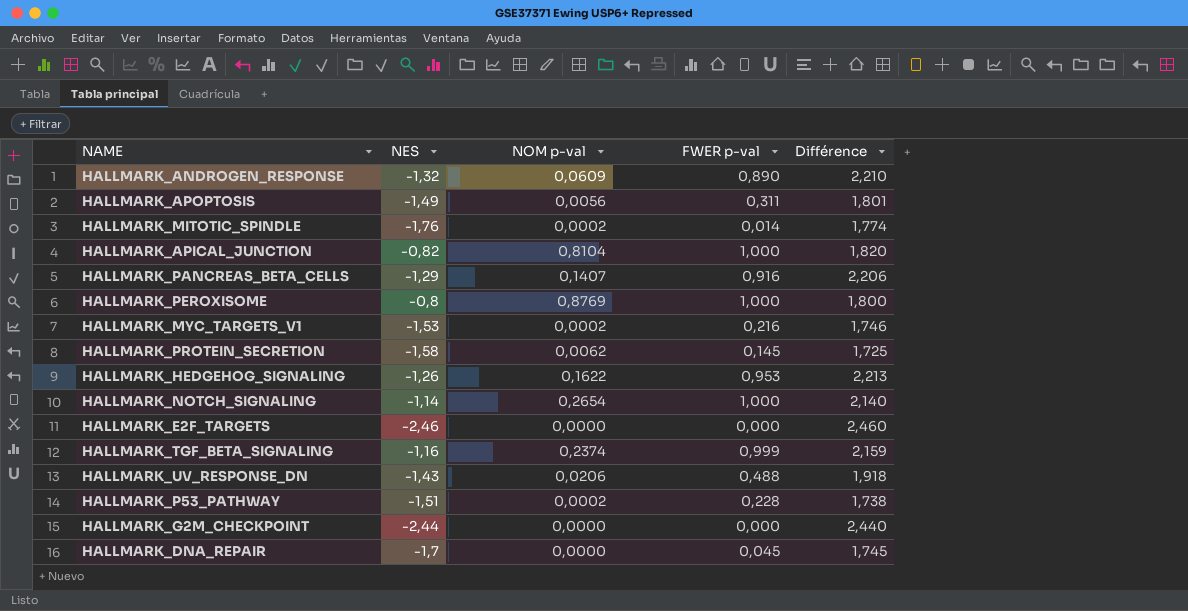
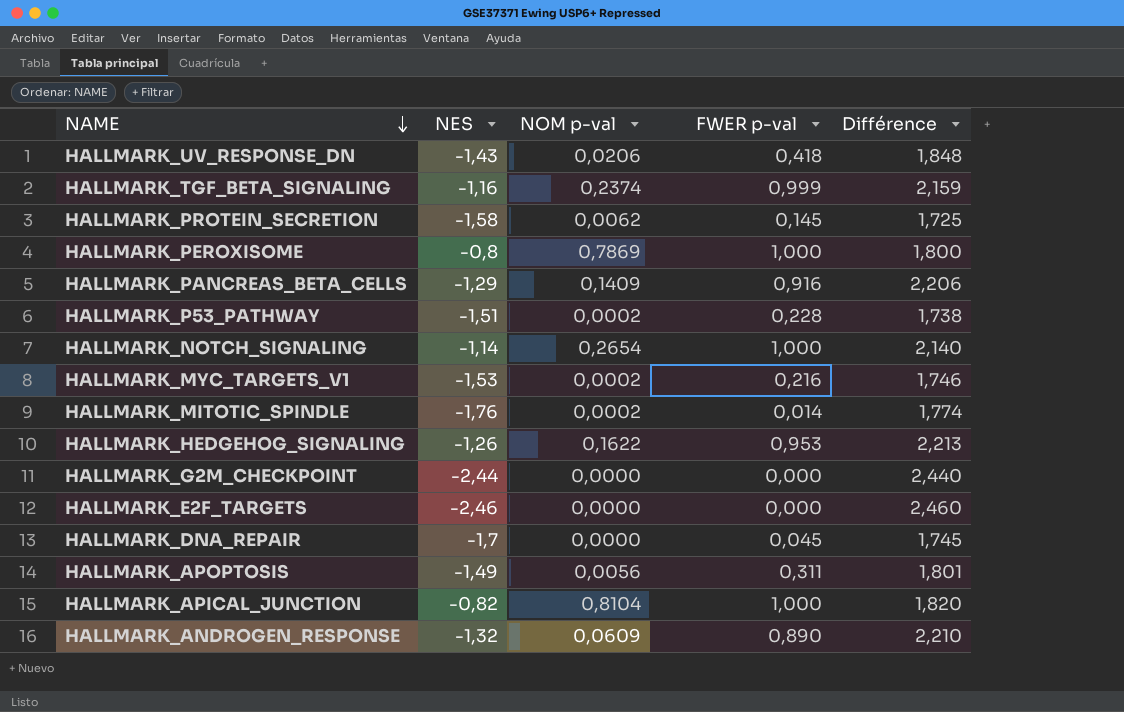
row order: none -> NAME descending
HALLMARK_UV_RESPONSE_DN | FWER p-val: 0,488 -> 0,418
HALLMARK_UV_RESPONSE_DN | Différence: 1,918 -> 1,848
HALLMARK_PEROXISOME | NOM p-val: 0,8769 -> 0,7869
HALLMARK_PANCREAS_BETA_CELLS | NOM p-val: 0,1407 -> 0,1409

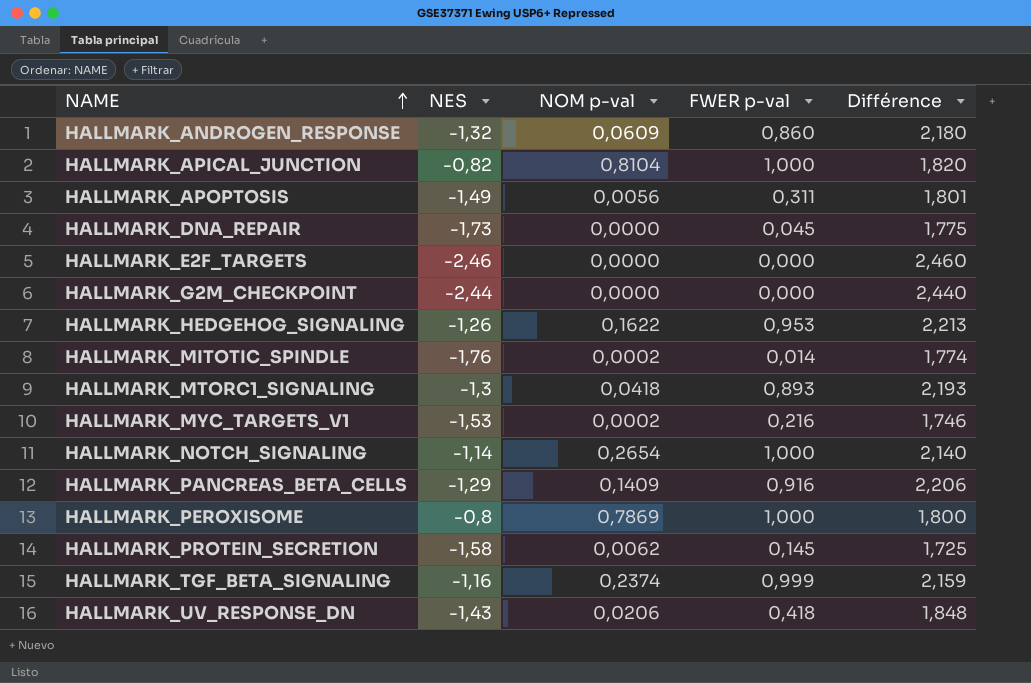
row order: NAME descending -> NAME ascending
row HALLMARK_P53_PATHWAY: -1,51 | 0,0002 | 0,228 | 1,738 -> none
HALLMARK_ANDROGEN_RESPONSE | FWER p-val: 0,890 -> 0,860
HALLMARK_ANDROGEN_RESPONSE | Différence: 2,210 -> 2,180
HALLMARK_DNA_REPAIR | NES: -1,7 -> -1,73
HALLMARK_DNA_REPAIR | Différence: 1,745 -> 1,775
row HALLMARK_MTORC1_SIGNALING: none -> -1,3 | 0,0418 | 0,893 | 2,193

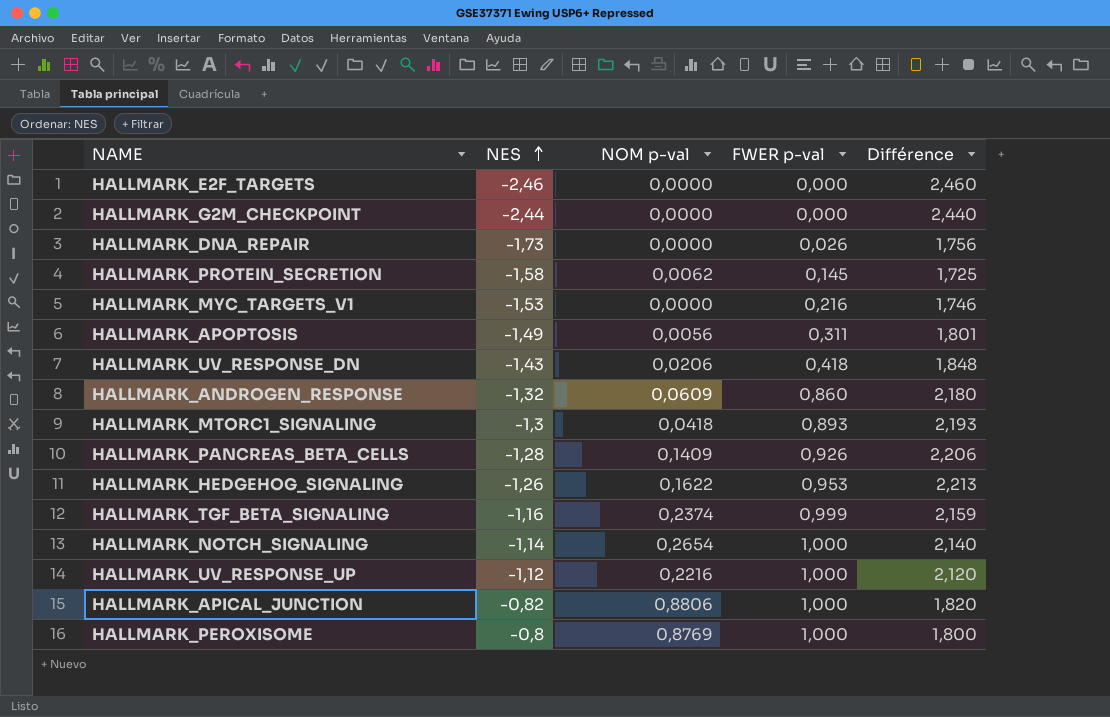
row order: NAME ascending -> NES ascending
row HALLMARK_MITOTIC_SPINDLE: -1,76 | 0,0002 | 0,014 | 1,774 -> none
HALLMARK_DNA_REPAIR | FWER p-val: 0,045 -> 0,026
HALLMARK_DNA_REPAIR | Différence: 1,775 -> 1,756
HALLMARK_MYC_TARGETS_V1 | NOM p-val: 0,0002 -> 0,0000
HALLMARK_PANCREAS_BETA_CELLS | NES: -1,29 -> -1,28
HALLMARK_PANCREAS_BETA_CELLS | FWER p-val: 0,916 -> 0,926
row HALLMARK_UV_RESPONSE_UP: none -> -1,12 | 0,2216 | 1,000 | 2,120
HALLMARK_APICAL_JUNCTION | NOM p-val: 0,8104 -> 0,8806
HALLMARK_PEROXISOME | NOM p-val: 0,7869 -> 0,8769

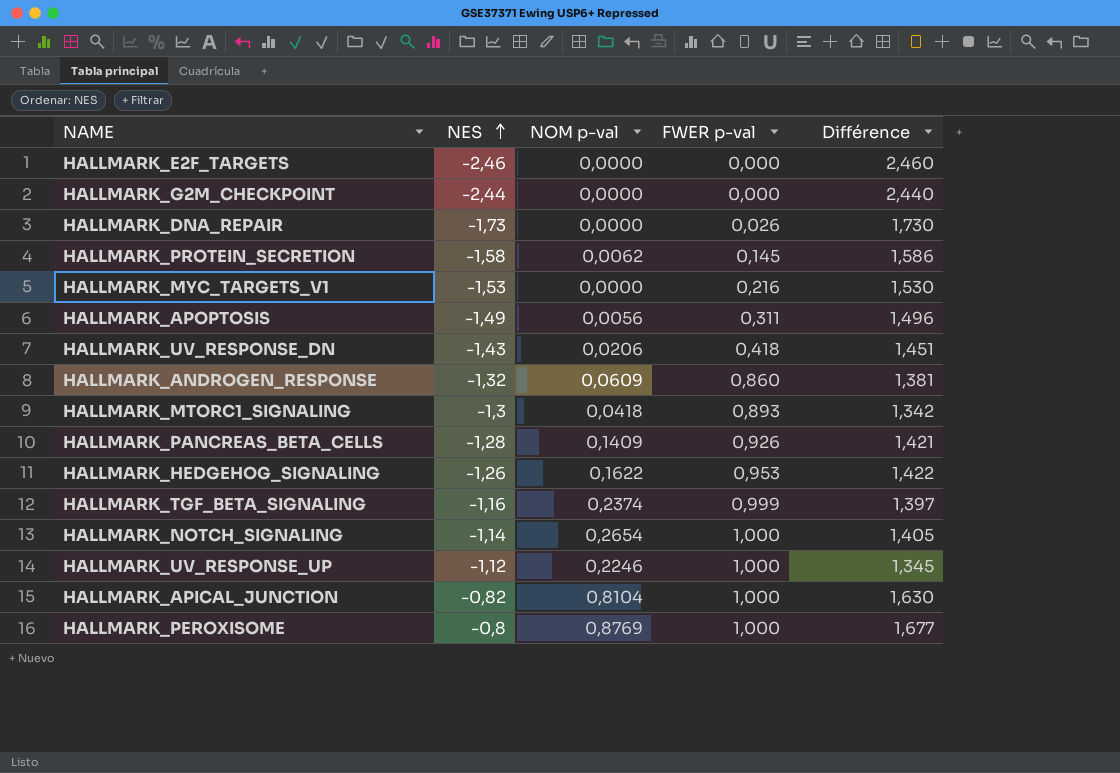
column Différence | formula: [FWER p-val] - [NES] -> [NOM p-val] - [NES]
HALLMARK_UV_RESPONSE_UP | NOM p-val: 0,2216 -> 0,2246
HALLMARK_APICAL_JUNCTION | NOM p-val: 0,8806 -> 0,8104

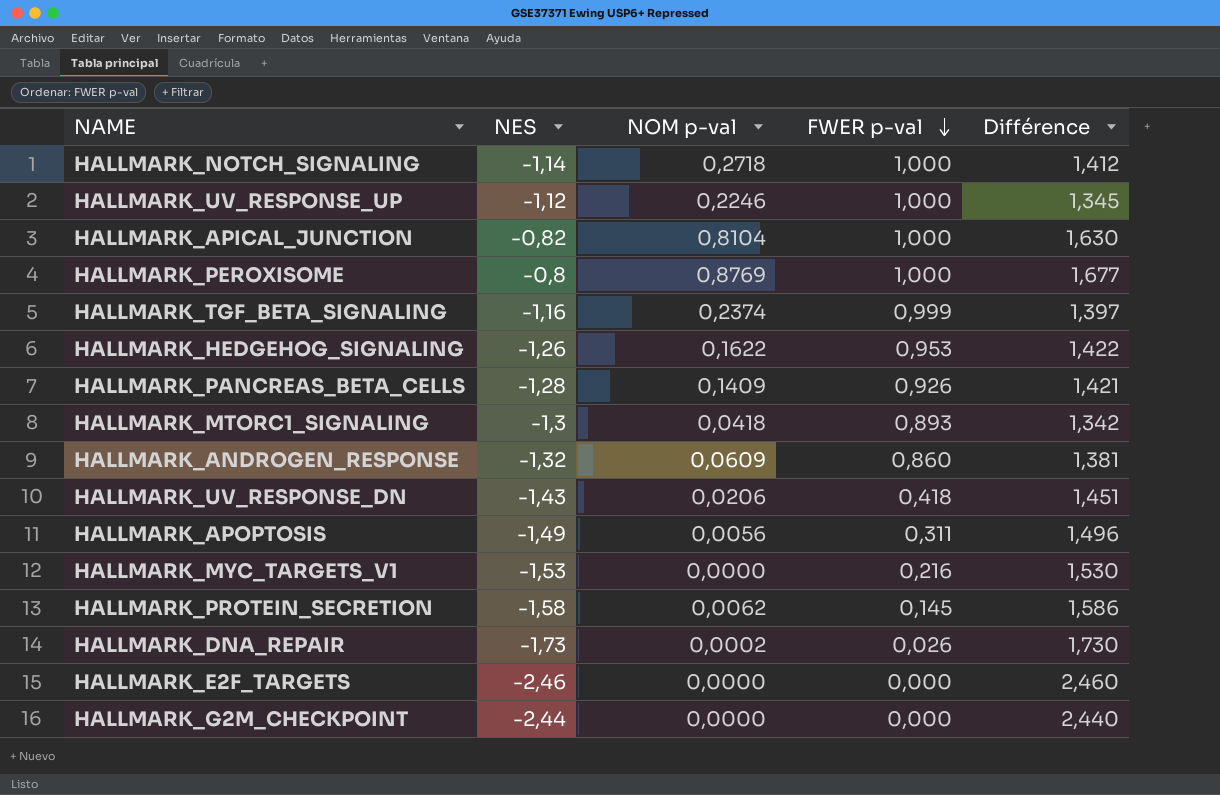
row order: NES ascending -> FWER p-val descending
HALLMARK_NOTCH_SIGNALING | NOM p-val: 0,2654 -> 0,2718
HALLMARK_NOTCH_SIGNALING | Différence: 1,405 -> 1,412
HALLMARK_DNA_REPAIR | NOM p-val: 0,0000 -> 0,0002

